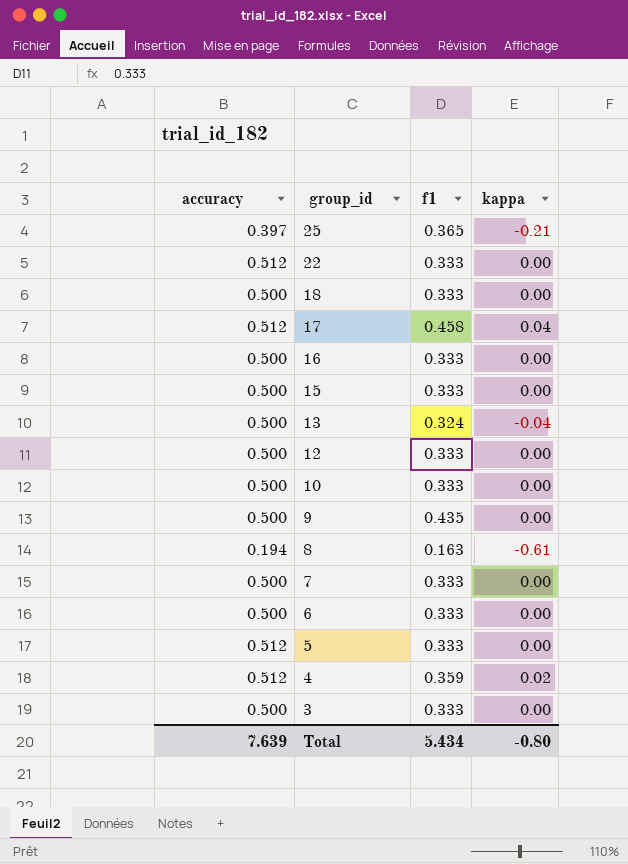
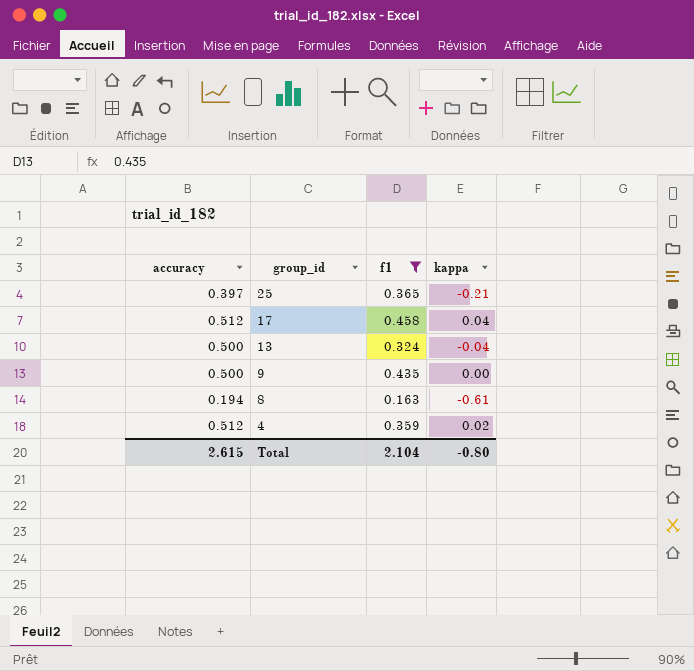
filter: none -> f1 != 0.333
Total | accuracy: 7.639 -> 2.615
Total | f1: 5.434 -> 2.104

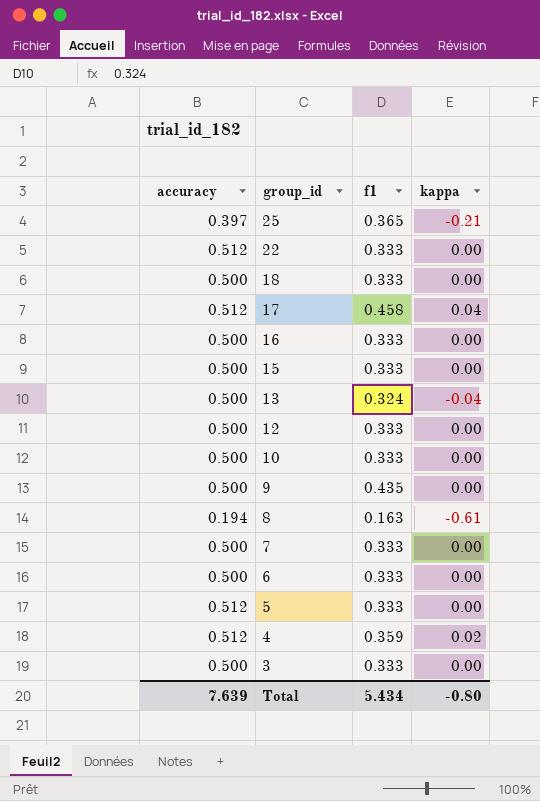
filter: f1 != 0.333 -> none
Total | accuracy: 2.615 -> 7.639
Total | f1: 2.104 -> 5.434

